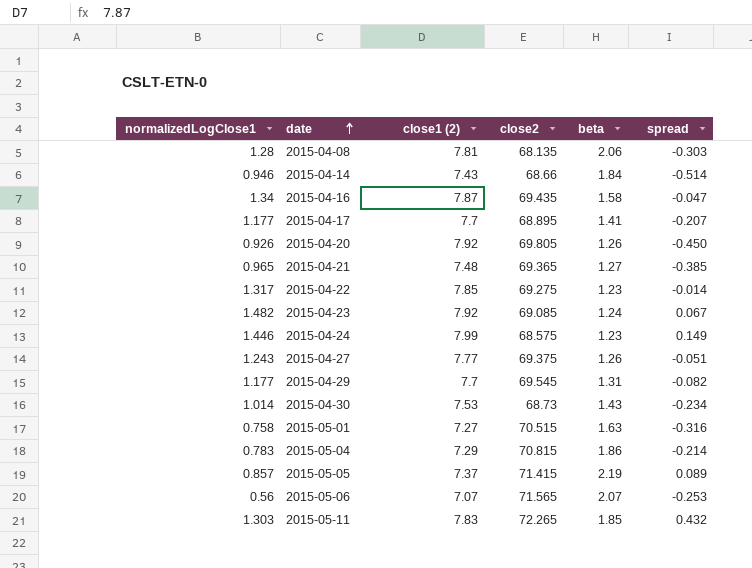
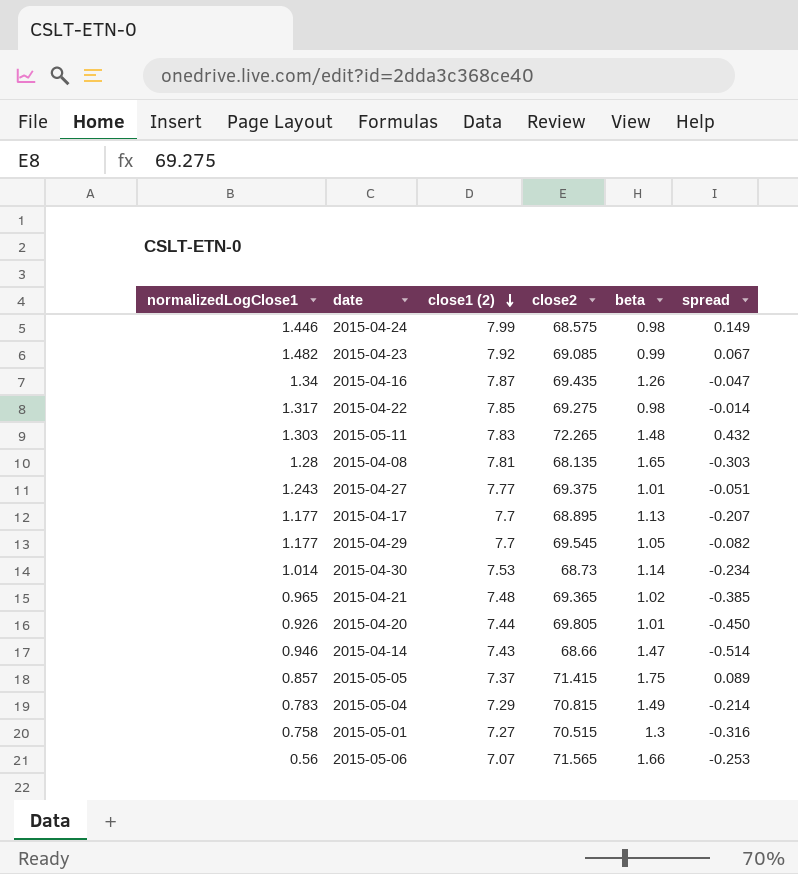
row order: date ascending -> close1 (2) descending
2015-04-24 | beta: 1.23 -> 0.98
2015-04-23 | beta: 1.24 -> 0.99
2015-04-16 | beta: 1.58 -> 1.26
2015-04-22 | beta: 1.23 -> 0.98
2015-05-11 | beta: 1.85 -> 1.48
2015-04-08 | beta: 2.06 -> 1.65
2015-04-27 | beta: 1.26 -> 1.01
2015-04-17 | beta: 1.41 -> 1.13
2015-04-29 | beta: 1.31 -> 1.05
2015-04-30 | beta: 1.43 -> 1.14
2015-04-21 | beta: 1.27 -> 1.02
2015-04-20 | close1 (2): 7.92 -> 7.44
2015-04-20 | beta: 1.26 -> 1.01
2015-04-14 | beta: 1.84 -> 1.47
2015-05-05 | beta: 2.19 -> 1.75
2015-05-04 | beta: 1.86 -> 1.49
2015-05-01 | beta: 1.63 -> 1.3
2015-05-06 | beta: 2.07 -> 1.66

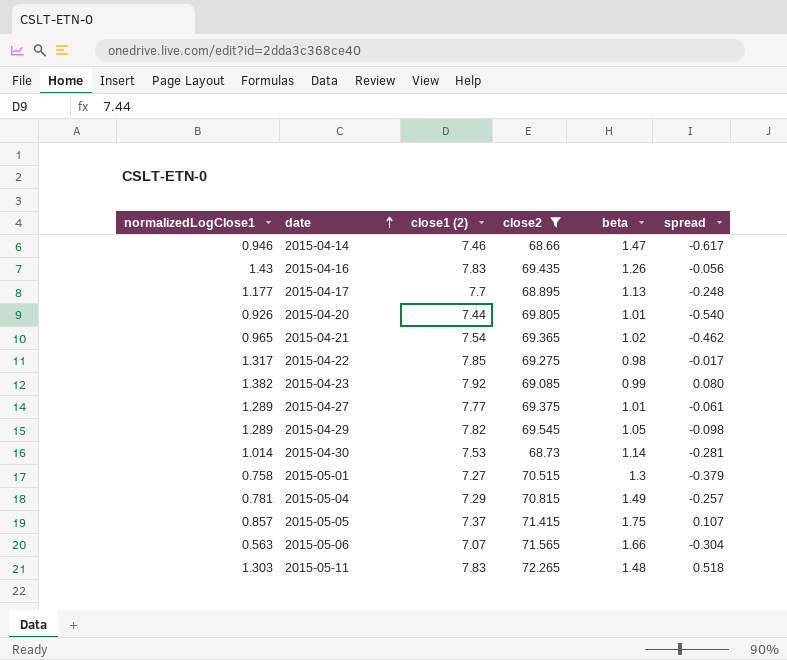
filter: none -> close2 >= 68.66
row order: close1 (2) descending -> date ascending
2015-04-14 | close1 (2): 7.43 -> 7.46
2015-04-14 | spread: -0.514 -> -0.617
2015-04-16 | normalizedLogClose1: 1.34 -> 1.43
2015-04-16 | close1 (2): 7.87 -> 7.83
2015-04-16 | spread: -0.047 -> -0.056
2015-04-17 | spread: -0.207 -> -0.248
2015-04-20 | spread: -0.450 -> -0.540
2015-04-21 | close1 (2): 7.48 -> 7.54
2015-04-21 | spread: -0.385 -> -0.462
2015-04-22 | spread: -0.014 -> -0.017
2015-04-23 | normalizedLogClose1: 1.482 -> 1.382
2015-04-23 | spread: 0.067 -> 0.080
2015-04-27 | normalizedLogClose1: 1.243 -> 1.289
2015-04-27 | spread: -0.051 -> -0.061
2015-04-29 | normalizedLogClose1: 1.177 -> 1.289
2015-04-29 | close1 (2): 7.7 -> 7.82
2015-04-29 | spread: -0.082 -> -0.098
2015-04-30 | spread: -0.234 -> -0.281
2015-05-01 | spread: -0.316 -> -0.379
2015-05-04 | normalizedLogClose1: 0.783 -> 0.781
2015-05-04 | spread: -0.214 -> -0.257
2015-05-05 | spread: 0.089 -> 0.107
2015-05-06 | normalizedLogClose1: 0.56 -> 0.563
2015-05-06 | spread: -0.253 -> -0.304
2015-05-11 | spread: 0.432 -> 0.518

